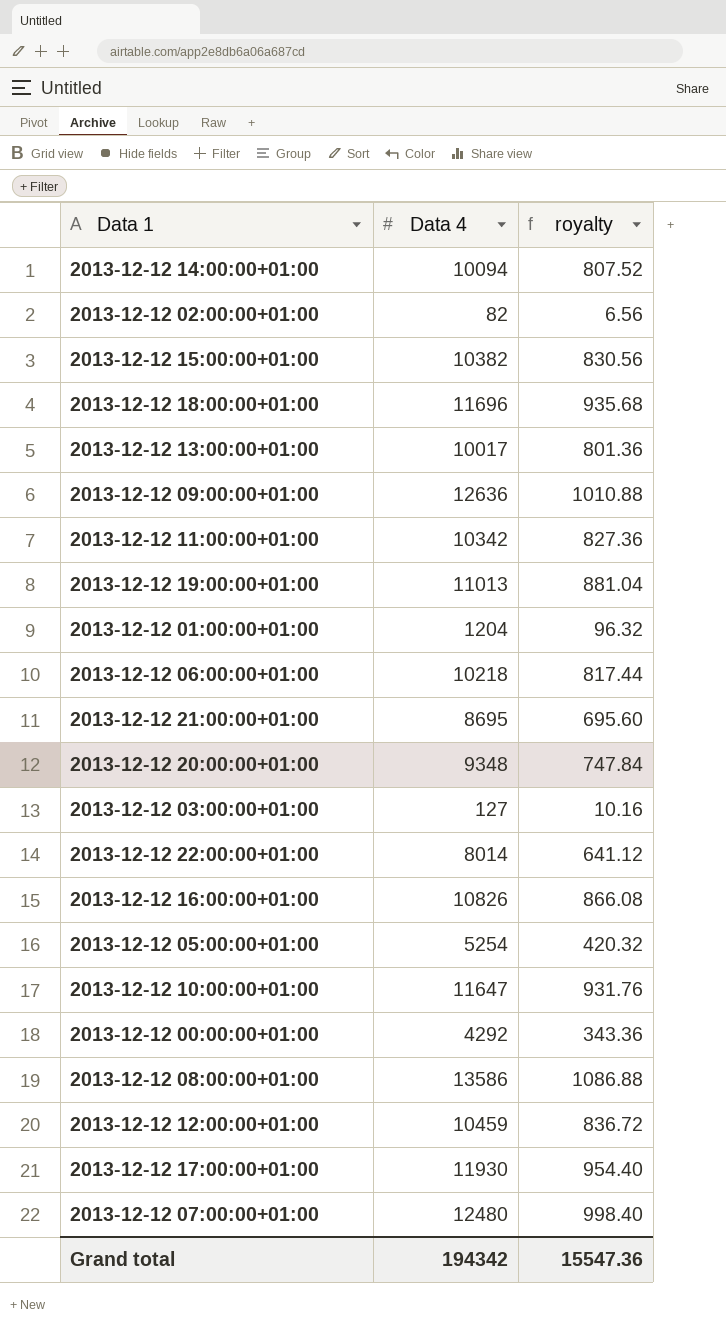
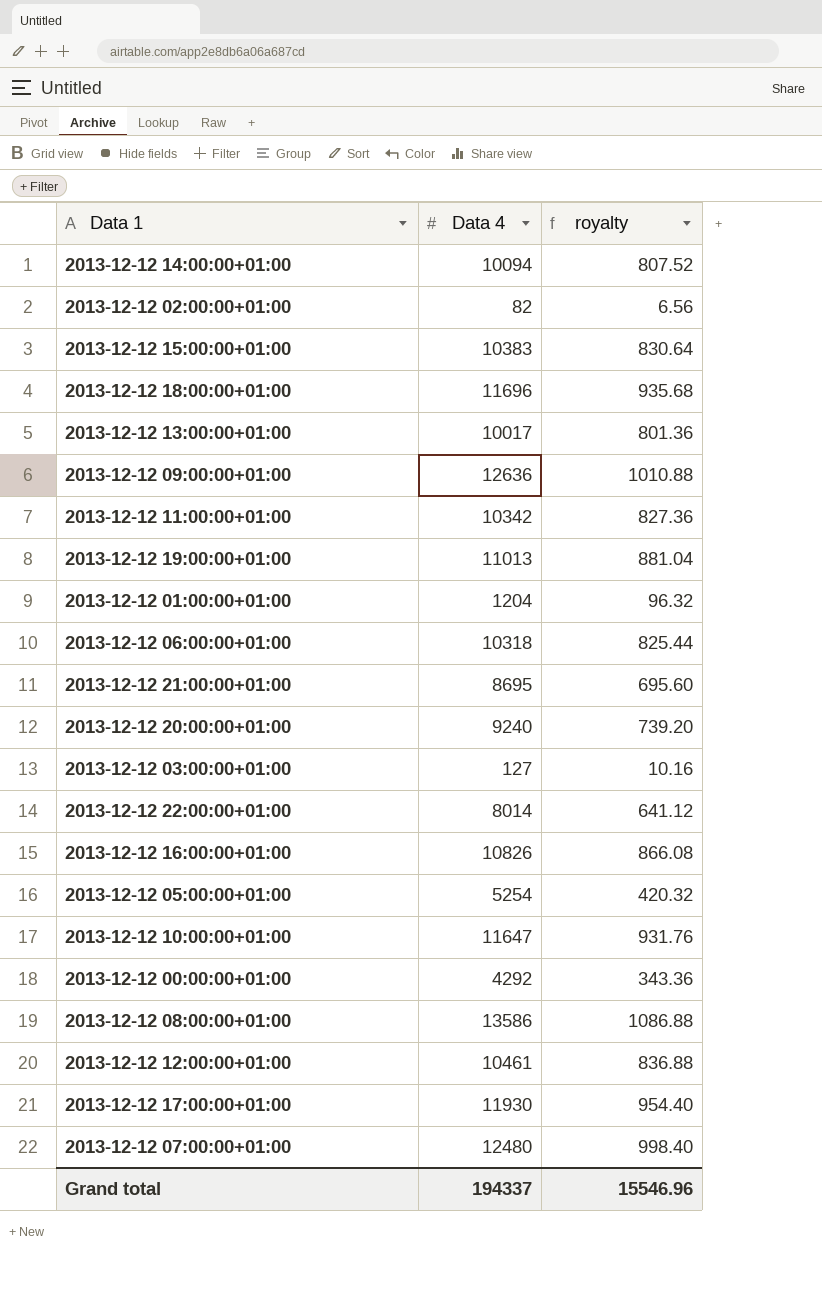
2013-12-12 15:00:00+01:00 | Data 4: 10382 -> 10383
2013-12-12 15:00:00+01:00 | royalty: 830.56 -> 830.64
2013-12-12 06:00:00+01:00 | Data 4: 10218 -> 10318
2013-12-12 06:00:00+01:00 | royalty: 817.44 -> 825.44
2013-12-12 20:00:00+01:00 | Data 4: 9348 -> 9240
2013-12-12 20:00:00+01:00 | royalty: 747.84 -> 739.20
2013-12-12 12:00:00+01:00 | Data 4: 10459 -> 10461
2013-12-12 12:00:00+01:00 | royalty: 836.72 -> 836.88
Grand total | Data 4: 194342 -> 194337
Grand total | royalty: 15547.36 -> 15546.96

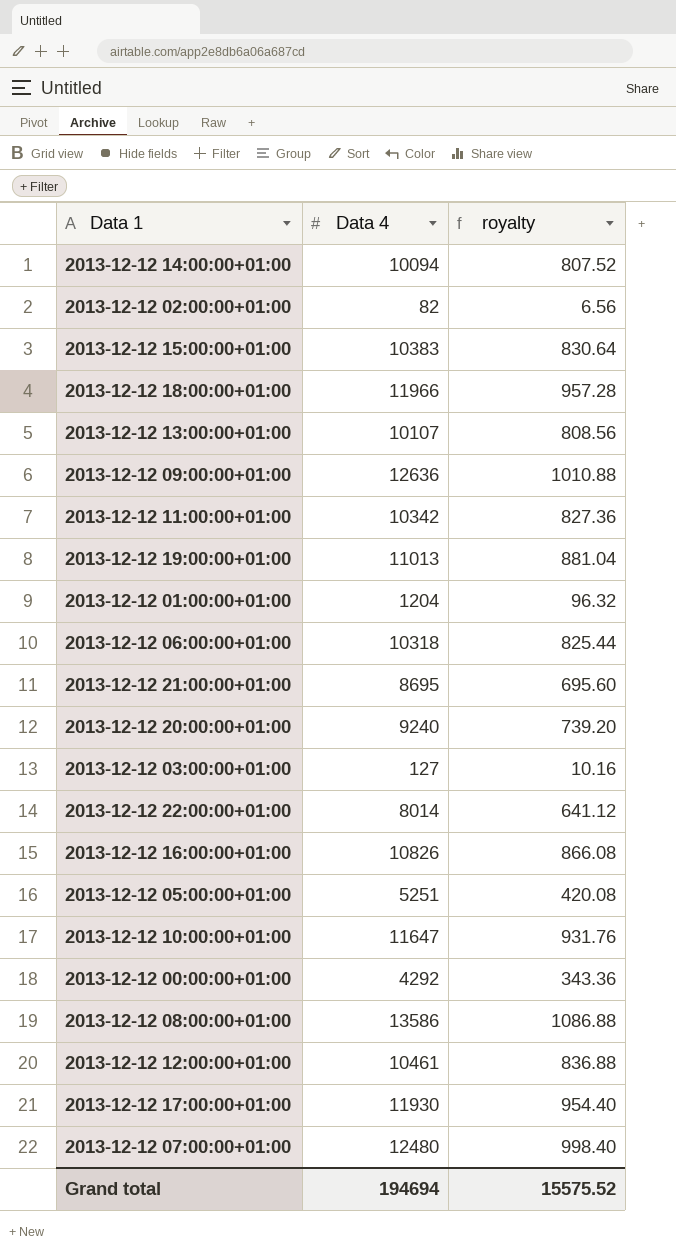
2013-12-12 18:00:00+01:00 | Data 4: 11696 -> 11966
2013-12-12 18:00:00+01:00 | royalty: 935.68 -> 957.28
2013-12-12 13:00:00+01:00 | Data 4: 10017 -> 10107
2013-12-12 13:00:00+01:00 | royalty: 801.36 -> 808.56
2013-12-12 05:00:00+01:00 | Data 4: 5254 -> 5251
2013-12-12 05:00:00+01:00 | royalty: 420.32 -> 420.08
Grand total | Data 4: 194337 -> 194694
Grand total | royalty: 15546.96 -> 15575.52

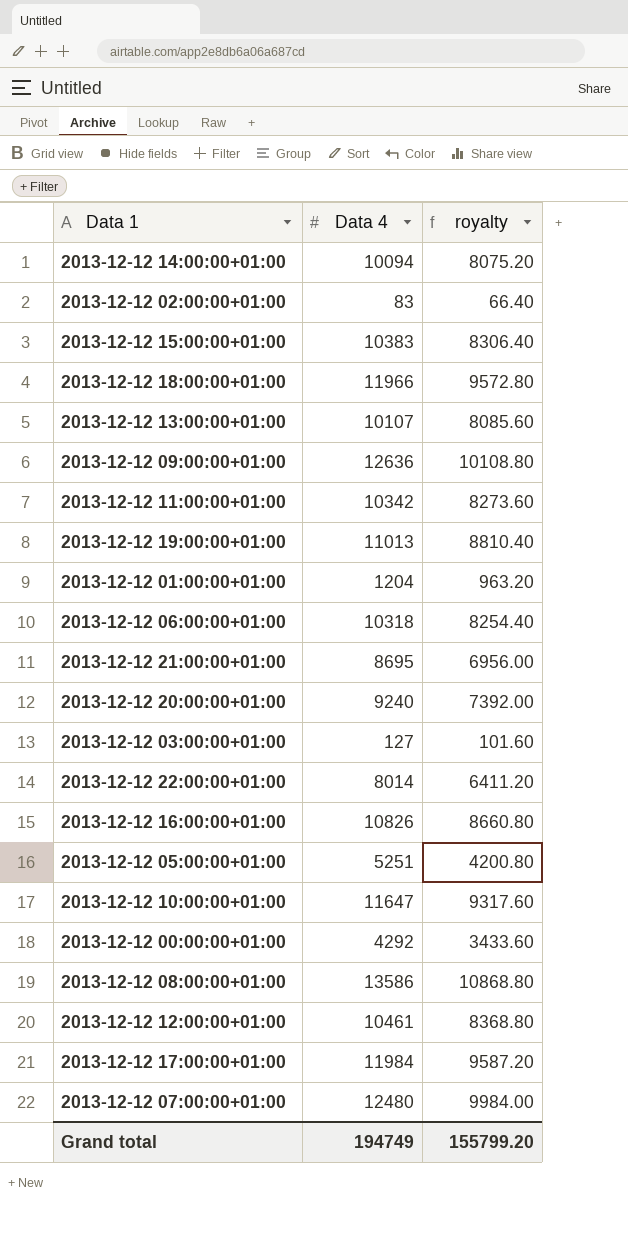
column royalty | formula: [Data 4] * 0.08 -> [Data 4] * 0.8
2013-12-12 02:00:00+01:00 | Data 4: 82 -> 83
2013-12-12 17:00:00+01:00 | Data 4: 11930 -> 11984
Grand total | Data 4: 194694 -> 194749
Grand total | royalty: 15575.52 -> 155799.20

